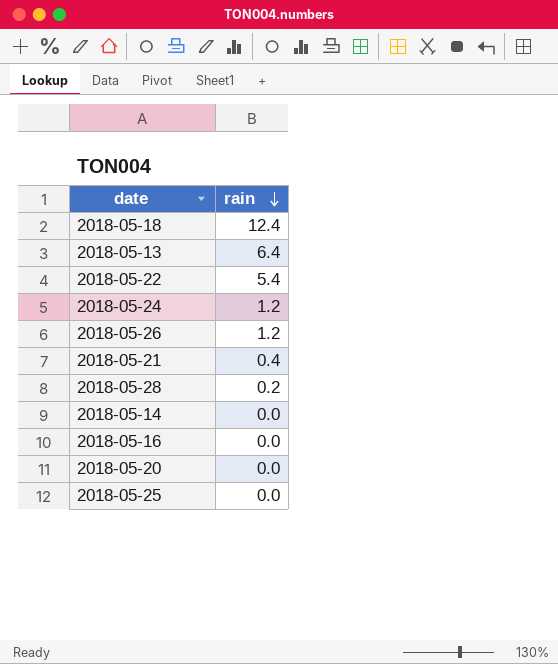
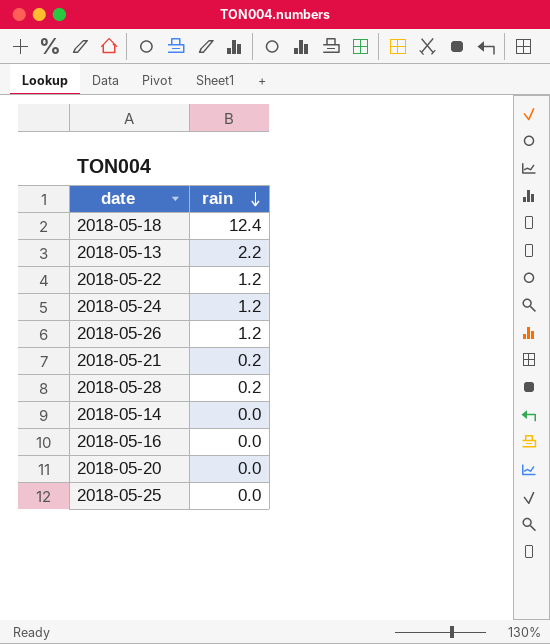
2018-05-13 | rain: 6.4 -> 2.2
2018-05-22 | rain: 5.4 -> 1.2
2018-05-21 | rain: 0.4 -> 0.2

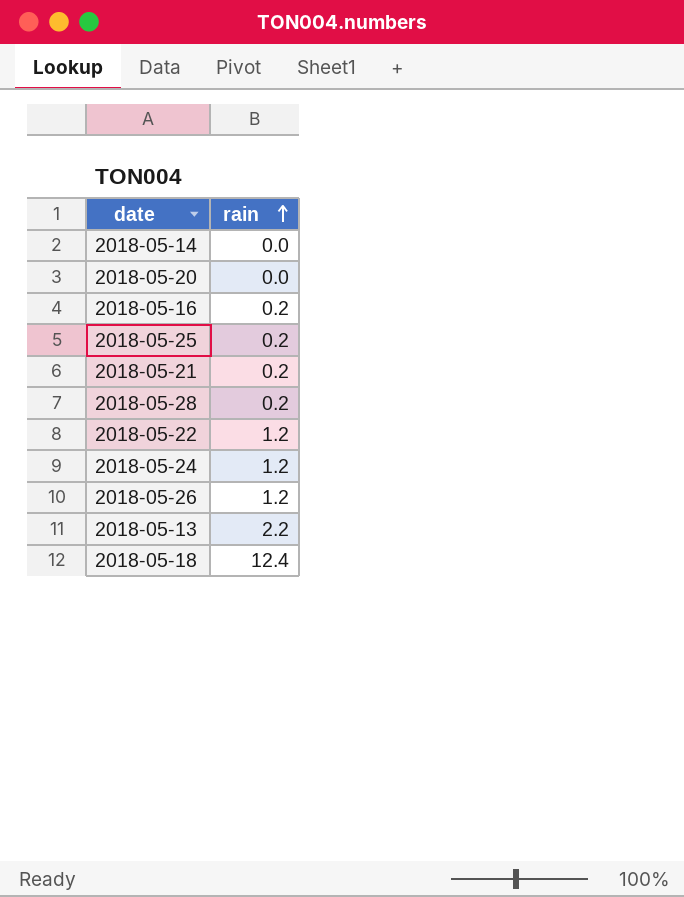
row order: rain descending -> rain ascending
2018-05-16 | rain: 0.0 -> 0.2
2018-05-25 | rain: 0.0 -> 0.2

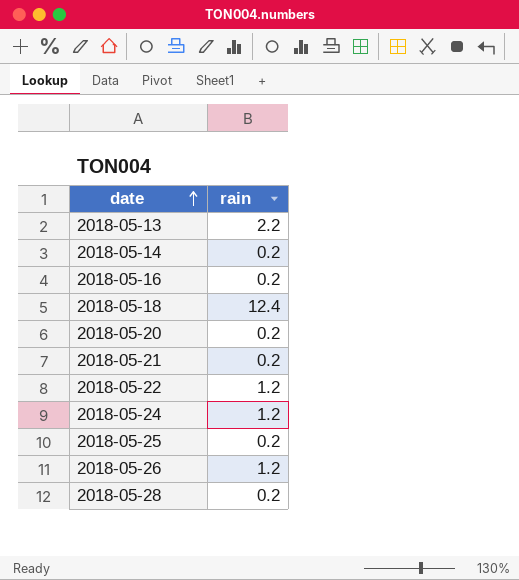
row order: rain ascending -> date ascending
2018-05-14 | rain: 0.0 -> 0.2
2018-05-20 | rain: 0.0 -> 0.2

